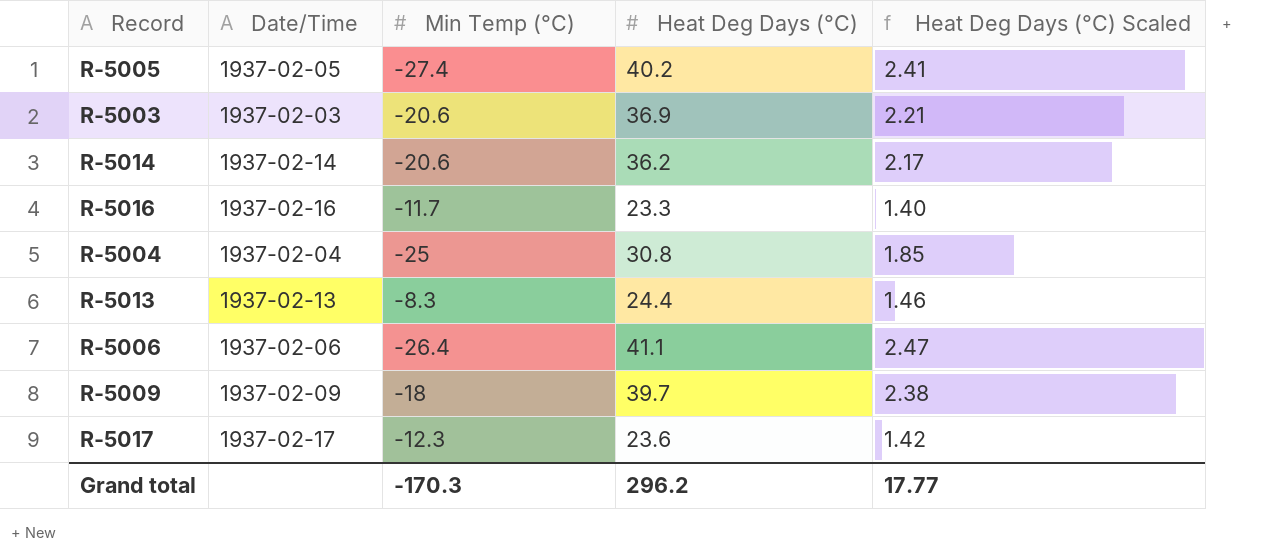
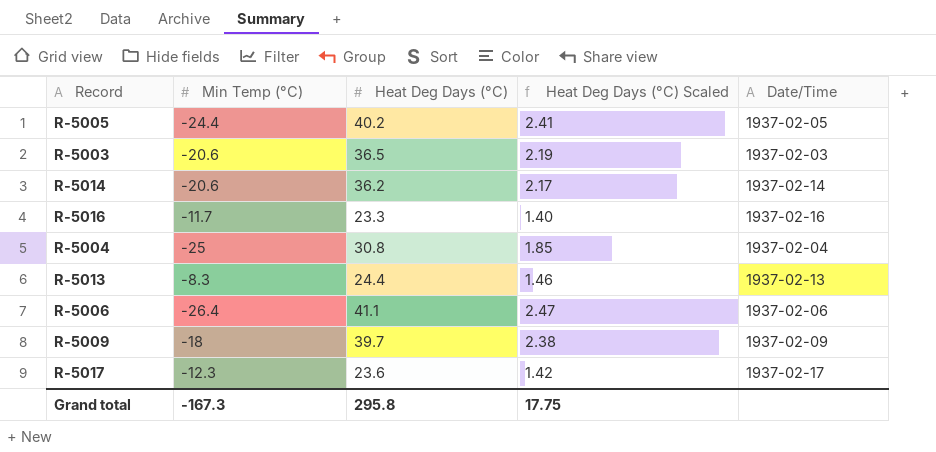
column Date/Time | position: 2 -> 5
R-5005 | Min Temp (°C): -27.4 -> -24.4
R-5003 | Heat Deg Days (°C): 36.9 -> 36.5
R-5003 | Heat Deg Days (°C) Scaled: 2.21 -> 2.19
Grand total | Min Temp (°C): -170.3 -> -167.3
Grand total | Heat Deg Days (°C): 296.2 -> 295.8
Grand total | Heat Deg Days (°C) Scaled: 17.77 -> 17.75

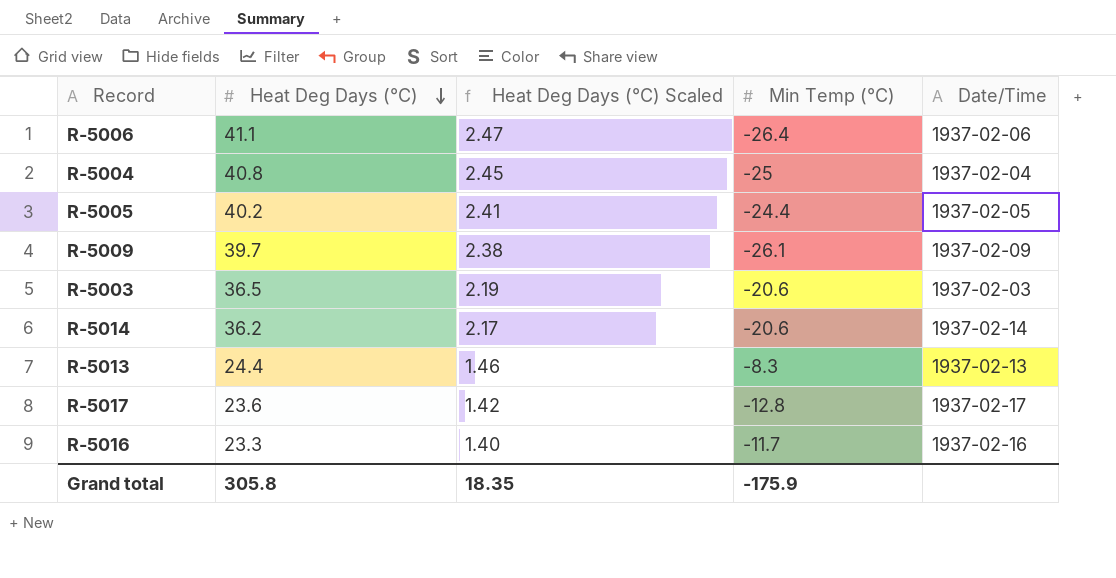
row order: none -> Heat Deg Days (°C) descending
column Min Temp (°C) | position: 2 -> 4
R-5004 | Heat Deg Days (°C): 30.8 -> 40.8
R-5004 | Heat Deg Days (°C) Scaled: 1.85 -> 2.45
R-5009 | Min Temp (°C): -18 -> -26.1
R-5017 | Min Temp (°C): -12.3 -> -12.8
Grand total | Heat Deg Days (°C): 295.8 -> 305.8
Grand total | Heat Deg Days (°C) Scaled: 17.75 -> 18.35
Grand total | Min Temp (°C): -167.3 -> -175.9

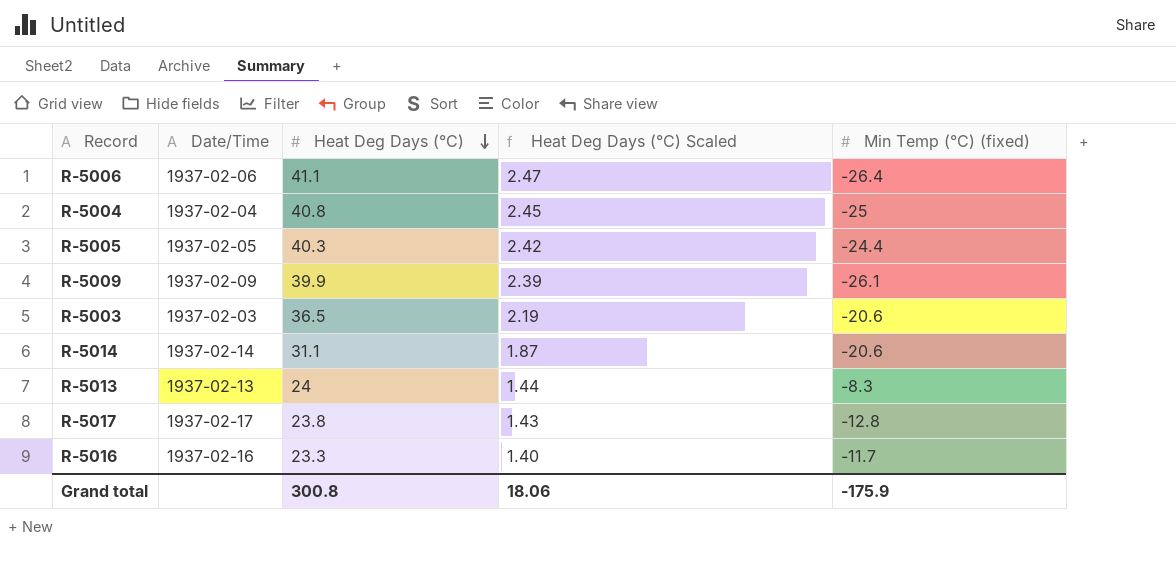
column Date/Time | position: 5 -> 2
column name: Min Temp (°C) -> Min Temp (°C) (fixed)
R-5005 | Heat Deg Days (°C): 40.2 -> 40.3
R-5005 | Heat Deg Days (°C) Scaled: 2.41 -> 2.42
R-5009 | Heat Deg Days (°C): 39.7 -> 39.9
R-5009 | Heat Deg Days (°C) Scaled: 2.38 -> 2.39
R-5014 | Heat Deg Days (°C): 36.2 -> 31.1
R-5014 | Heat Deg Days (°C) Scaled: 2.17 -> 1.87
R-5013 | Heat Deg Days (°C): 24.4 -> 24
R-5013 | Heat Deg Days (°C) Scaled: 1.46 -> 1.44
R-5017 | Heat Deg Days (°C): 23.6 -> 23.8
R-5017 | Heat Deg Days (°C) Scaled: 1.42 -> 1.43
Grand total | Heat Deg Days (°C): 305.8 -> 300.8
Grand total | Heat Deg Days (°C) Scaled: 18.35 -> 18.06

